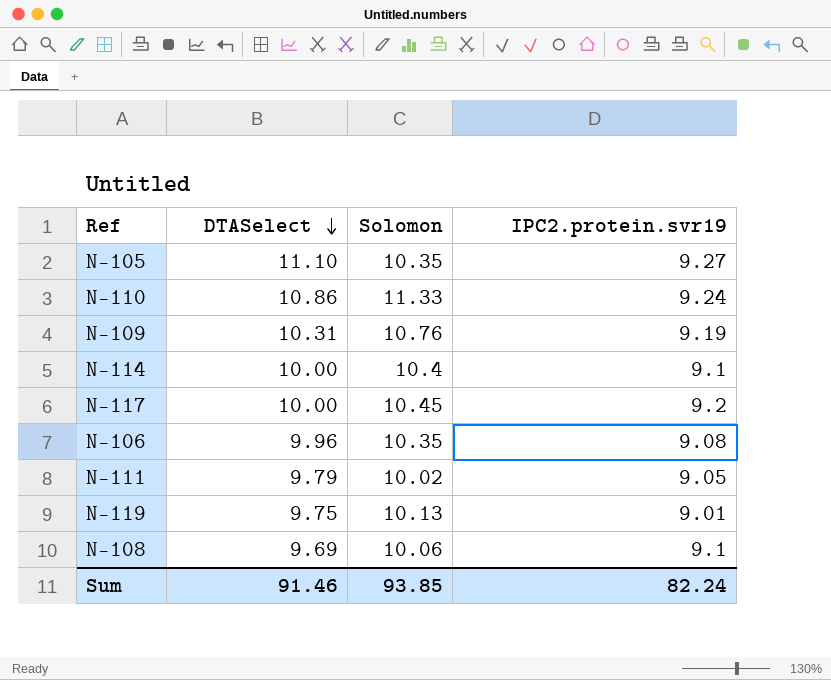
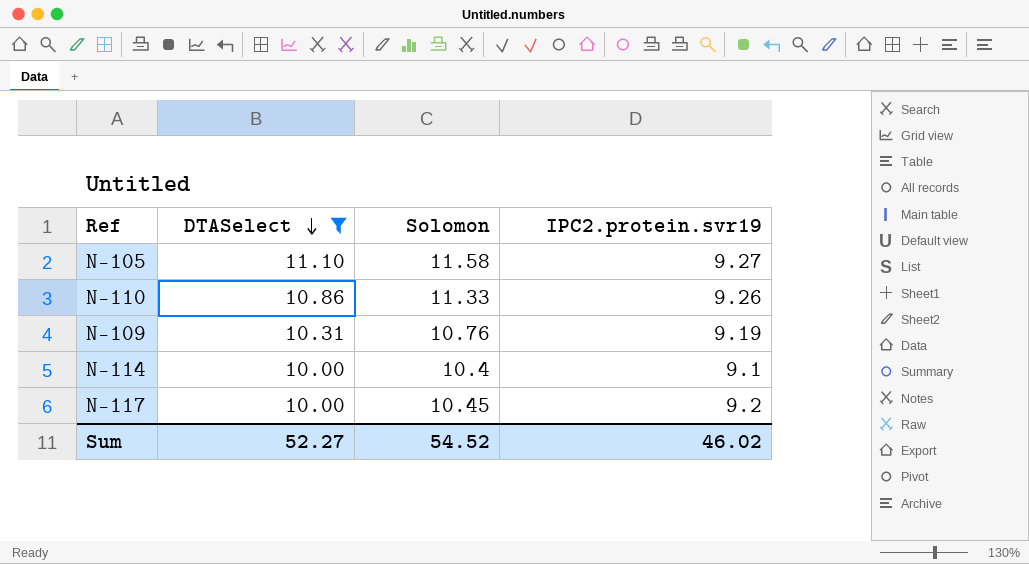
filter: none -> DTASelect >= 10.00
N-105 | Solomon: 10.35 -> 11.58
N-110 | IPC2.protein.svr19: 9.24 -> 9.26
Sum | DTASelect: 91.46 -> 52.27
Sum | Solomon: 93.85 -> 54.52
Sum | IPC2.protein.svr19: 82.24 -> 46.02

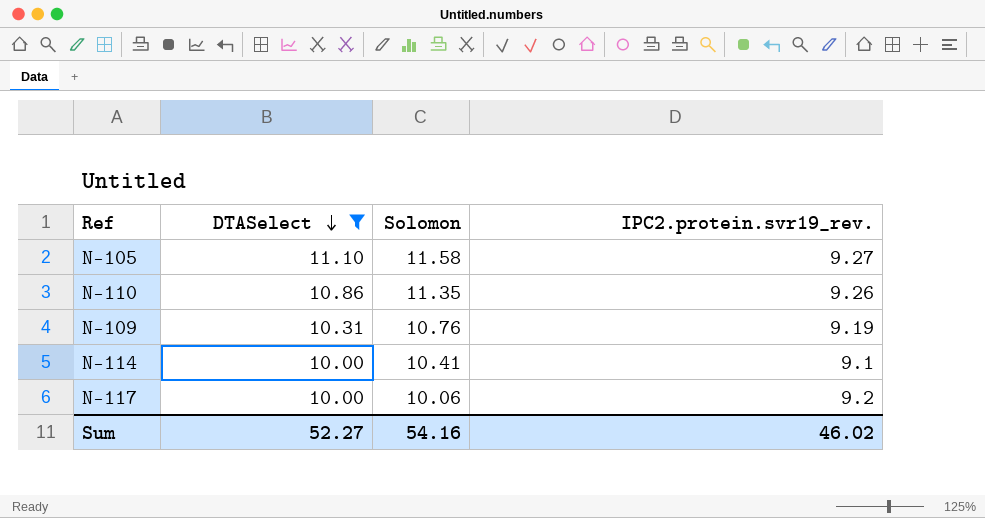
column name: IPC2.protein.svr19 -> IPC2.protein.svr19_rev.
N-110 | Solomon: 11.33 -> 11.35
N-114 | Solomon: 10.4 -> 10.41
N-117 | Solomon: 10.45 -> 10.06
Sum | Solomon: 54.52 -> 54.16

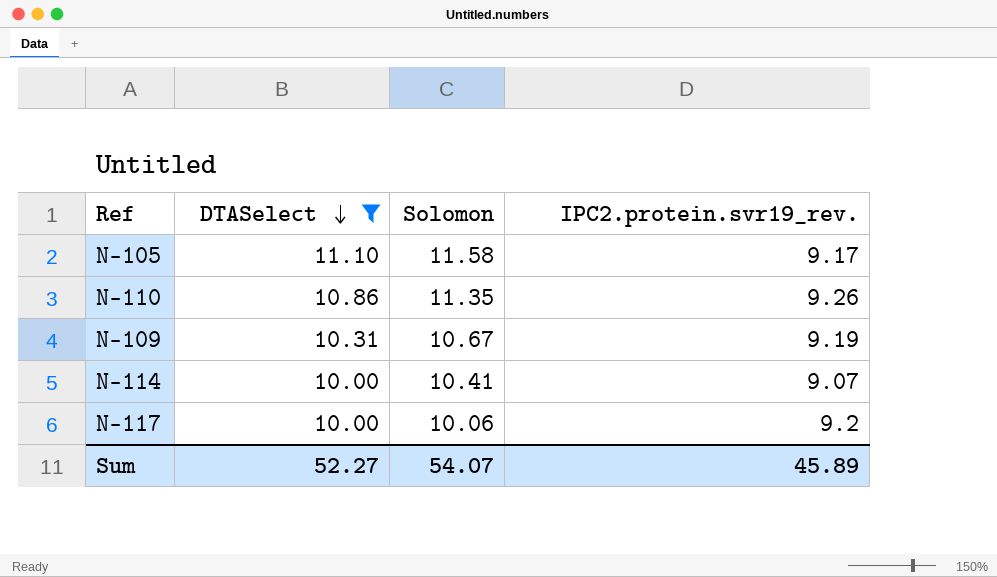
N-105 | IPC2.protein.svr19_rev.: 9.27 -> 9.17
N-109 | Solomon: 10.76 -> 10.67
N-114 | IPC2.protein.svr19_rev.: 9.1 -> 9.07
Sum | Solomon: 54.16 -> 54.07
Sum | IPC2.protein.svr19_rev.: 46.02 -> 45.89

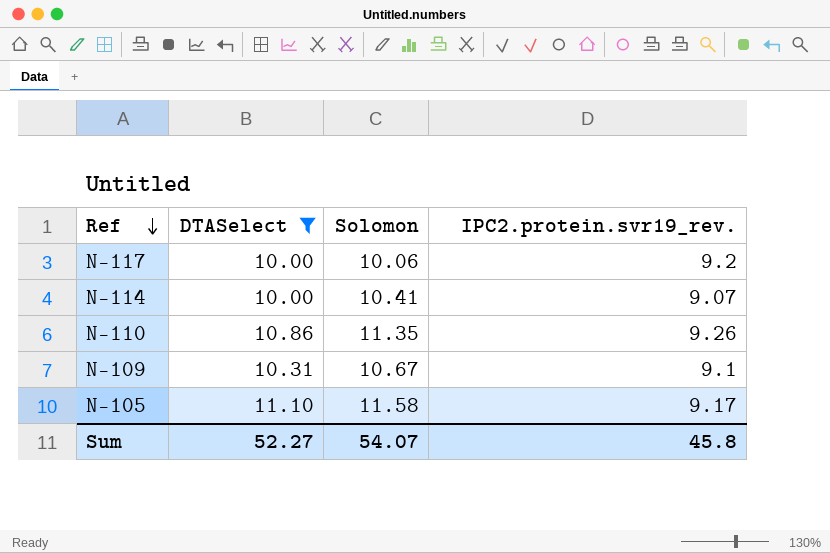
row order: DTASelect descending -> Ref descending
N-109 | IPC2.protein.svr19_rev.: 9.19 -> 9.1
Sum | IPC2.protein.svr19_rev.: 45.89 -> 45.8

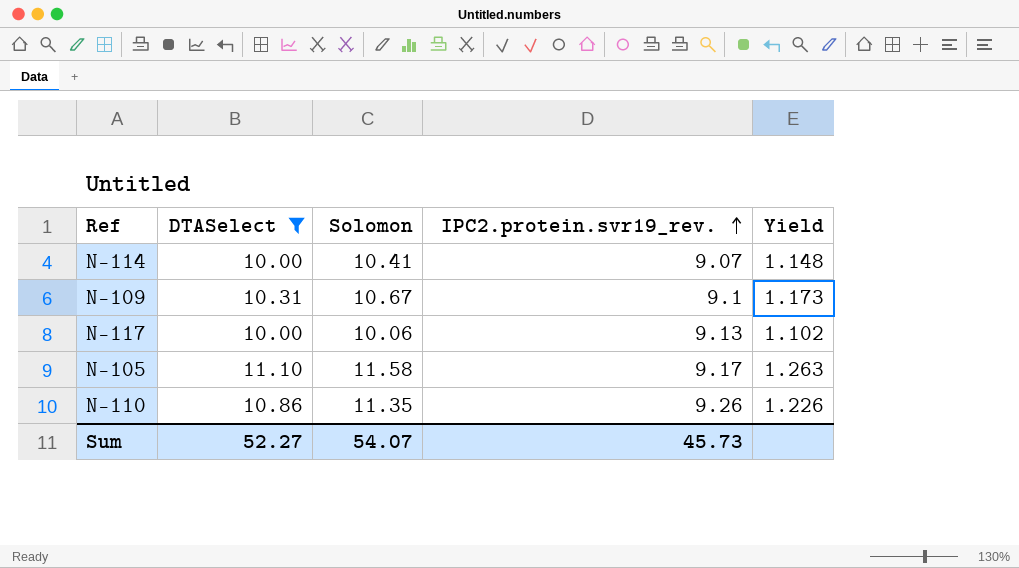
row order: Ref descending -> IPC2.protein.svr19_rev. ascending
column Yield | formula: none -> [Solomon] / [IPC2.protein.svr19_rev.]
N-117 | IPC2.protein.svr19_rev.: 9.2 -> 9.13
Sum | IPC2.protein.svr19_rev.: 45.8 -> 45.73

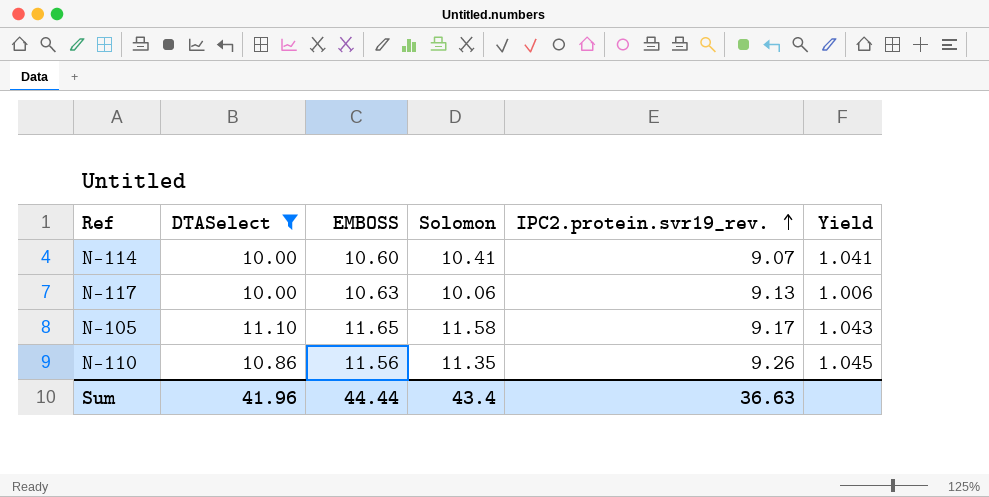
column EMBOSS | position: none -> 3
column Yield | formula: [Solomon] / [IPC2.protein.svr19_rev.] -> [Solomon] / [DTASelect]
row N-109: 10.31 | 10.67 | 9.1 | 1.173 -> none
Sum | DTASelect: 52.27 -> 41.96
Sum | Solomon: 54.07 -> 43.4
Sum | IPC2.protein.svr19_rev.: 45.73 -> 36.63

